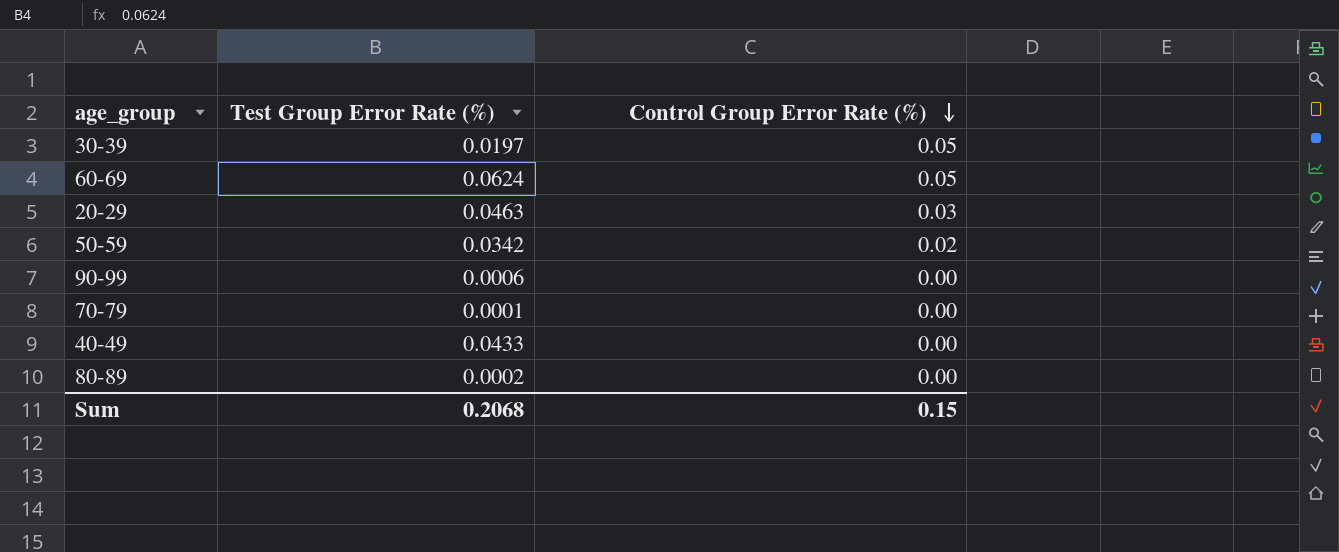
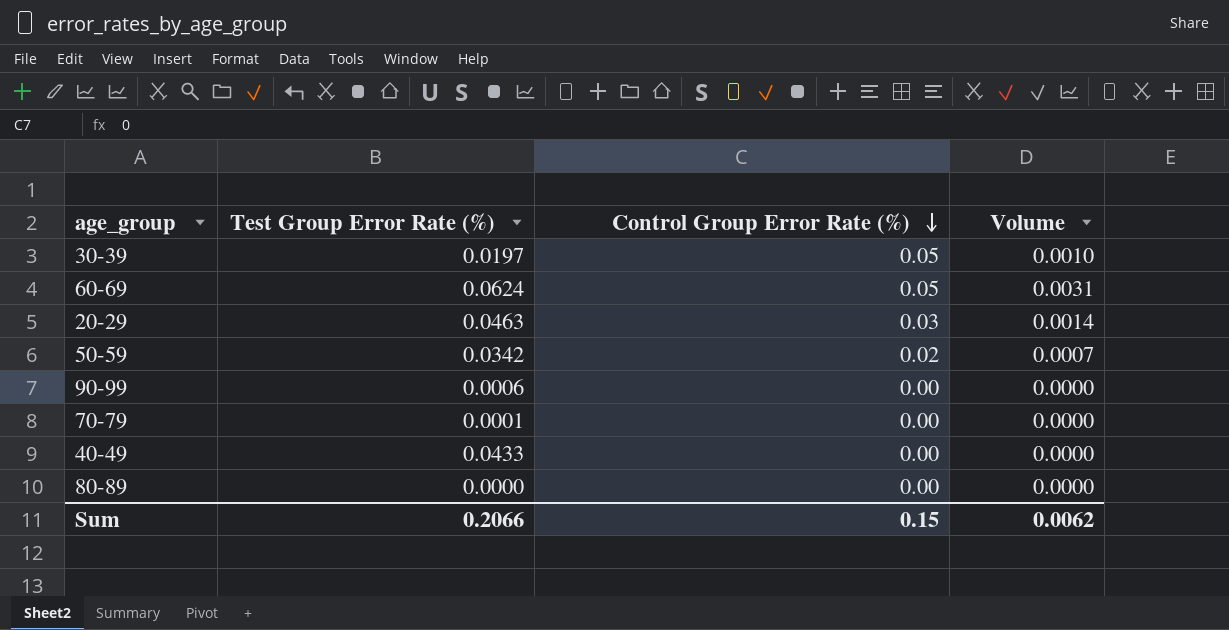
column Volume | formula: none -> [Test Group Error Rate (%)] * [Control Group Error Rate (%)]
80-89 | Test Group Error Rate (%): 0.0002 -> 0.0000
Sum | Test Group Error Rate (%): 0.2068 -> 0.2066

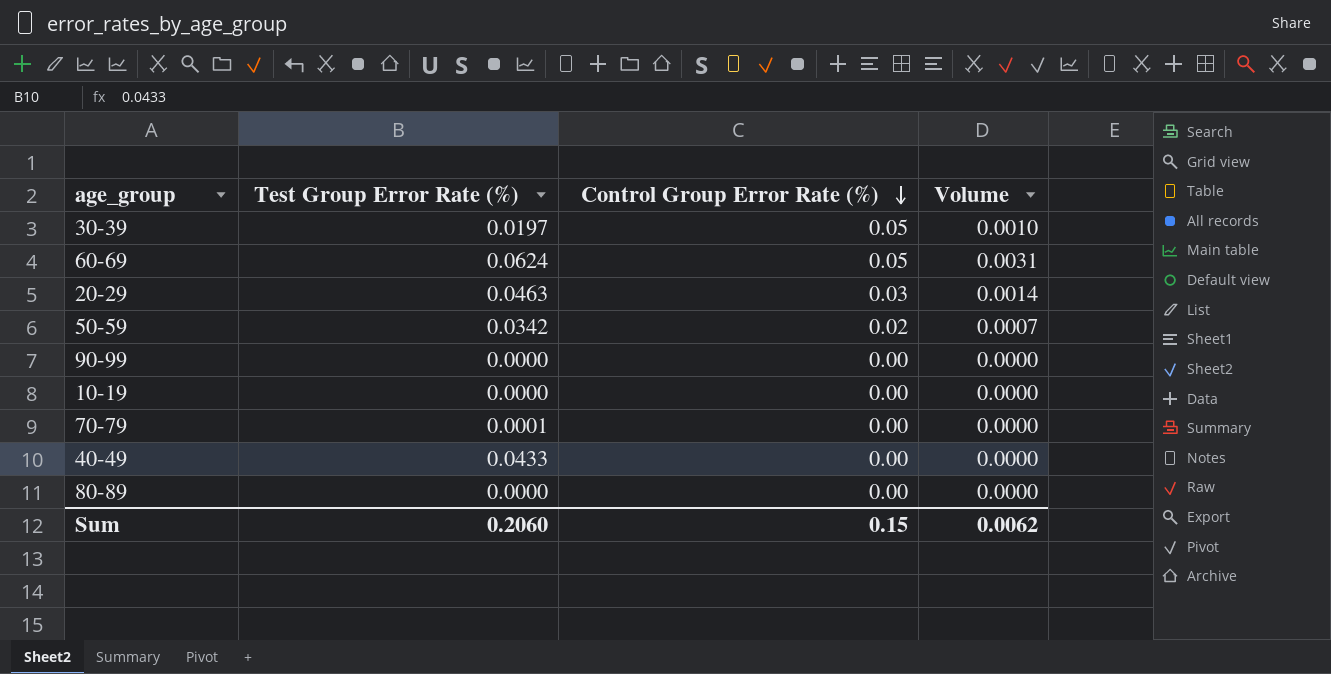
90-99 | Test Group Error Rate (%): 0.0006 -> 0.0000
row 10-19: none -> 0.0000 | 0.00 | 0.0000
Sum | Test Group Error Rate (%): 0.2066 -> 0.2060

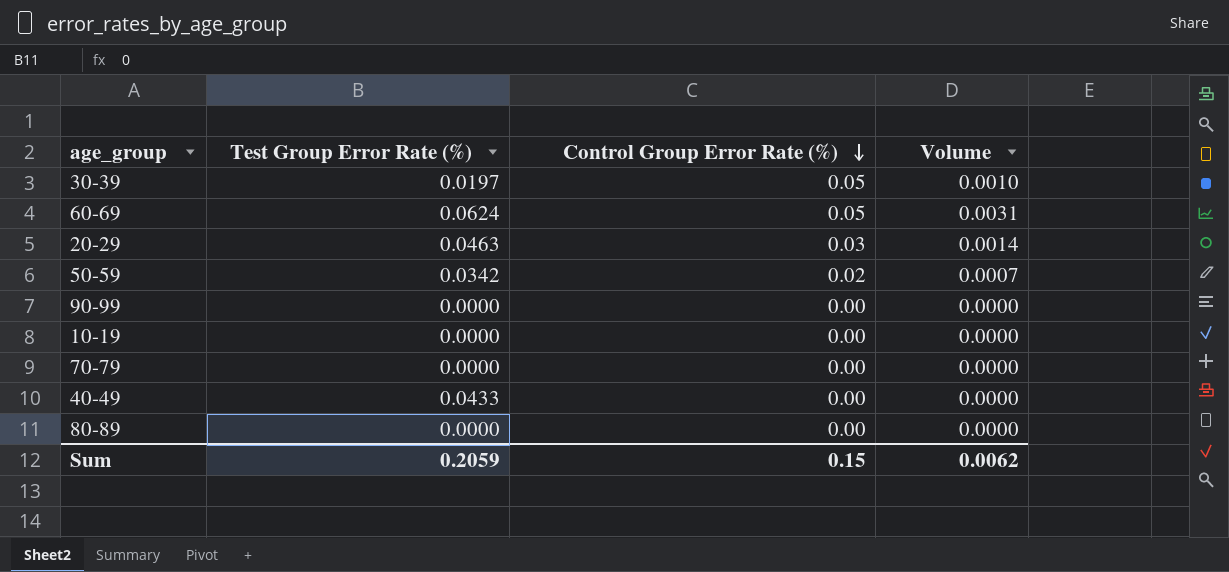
70-79 | Test Group Error Rate (%): 0.0001 -> 0.0000
Sum | Test Group Error Rate (%): 0.2060 -> 0.2059

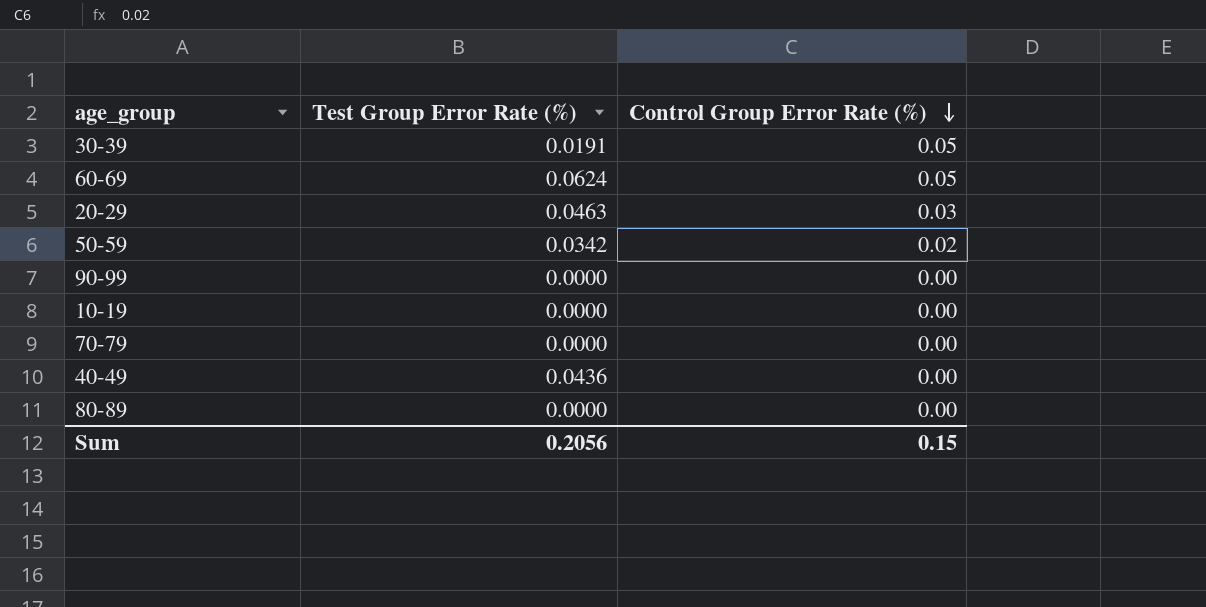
column Volume | formula: [Test Group Error Rate (%)] * [Control Group Error Rate (%)] -> none
30-39 | Test Group Error Rate (%): 0.0197 -> 0.0191
40-49 | Test Group Error Rate (%): 0.0433 -> 0.0436
Sum | Test Group Error Rate (%): 0.2059 -> 0.2056

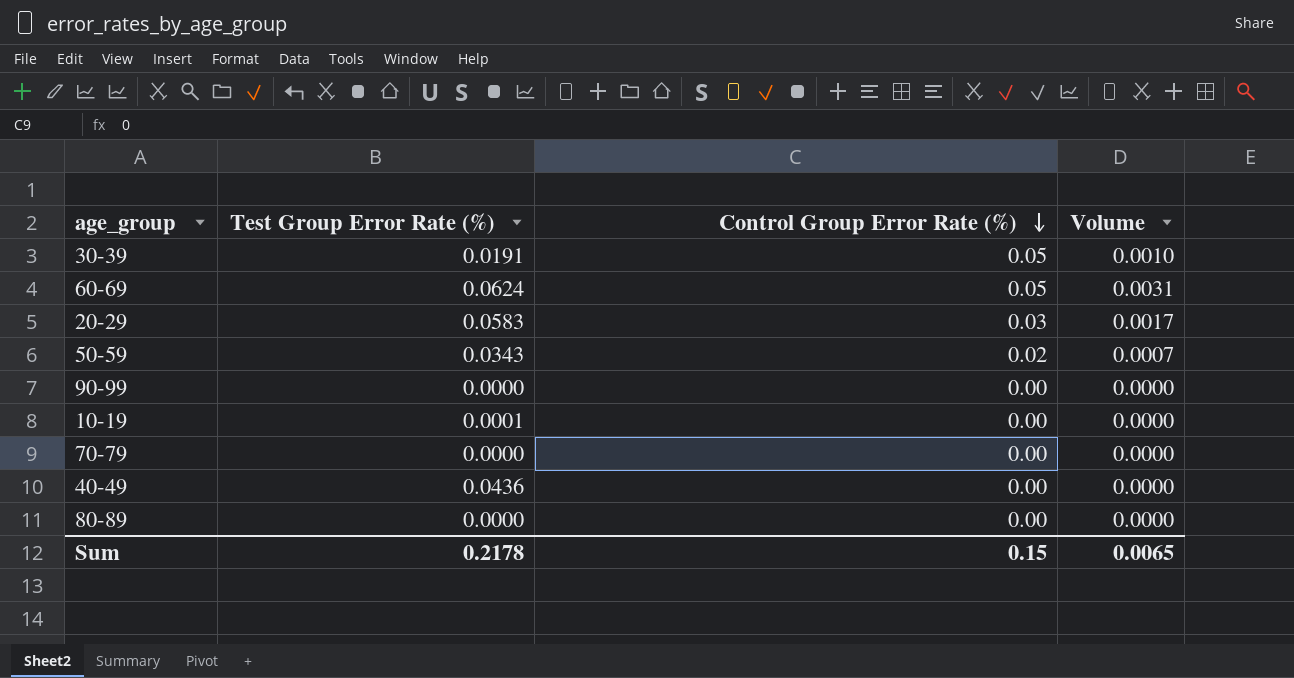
column Volume | formula: none -> [Test Group Error Rate (%)] * [Control Group Error Rate (%)]
20-29 | Test Group Error Rate (%): 0.0463 -> 0.0583
50-59 | Test Group Error Rate (%): 0.0342 -> 0.0343
10-19 | Test Group Error Rate (%): 0.0000 -> 0.0001
Sum | Test Group Error Rate (%): 0.2056 -> 0.2178

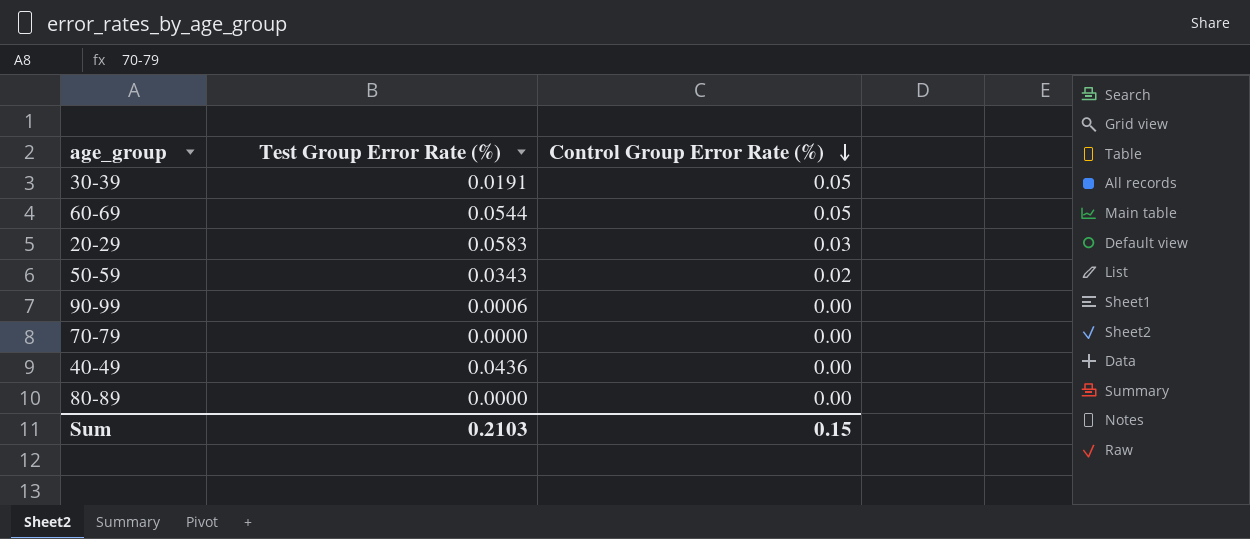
column Volume | formula: [Test Group Error Rate (%)] * [Control Group Error Rate (%)] -> none
row 10-19: 0.0001 | 0.00 | 0.0000 -> none
60-69 | Test Group Error Rate (%): 0.0624 -> 0.0544
90-99 | Test Group Error Rate (%): 0.0000 -> 0.0006
Sum | Test Group Error Rate (%): 0.2178 -> 0.2103

